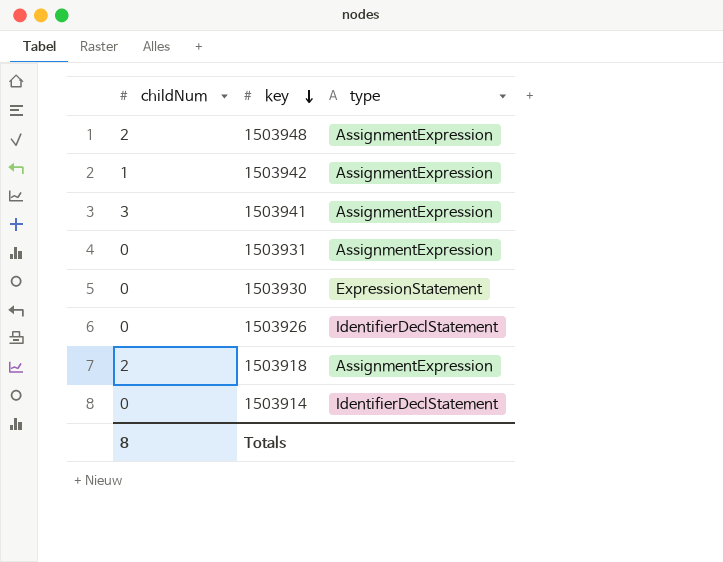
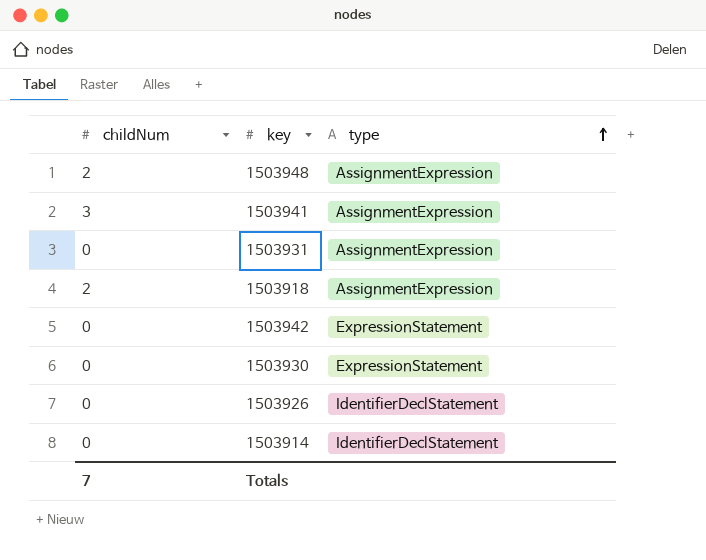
row order: key descending -> type ascending
1503942 | childNum: 1 -> 0
1503942 | type: AssignmentExpression -> ExpressionStatement
Totals | childNum: 8 -> 7

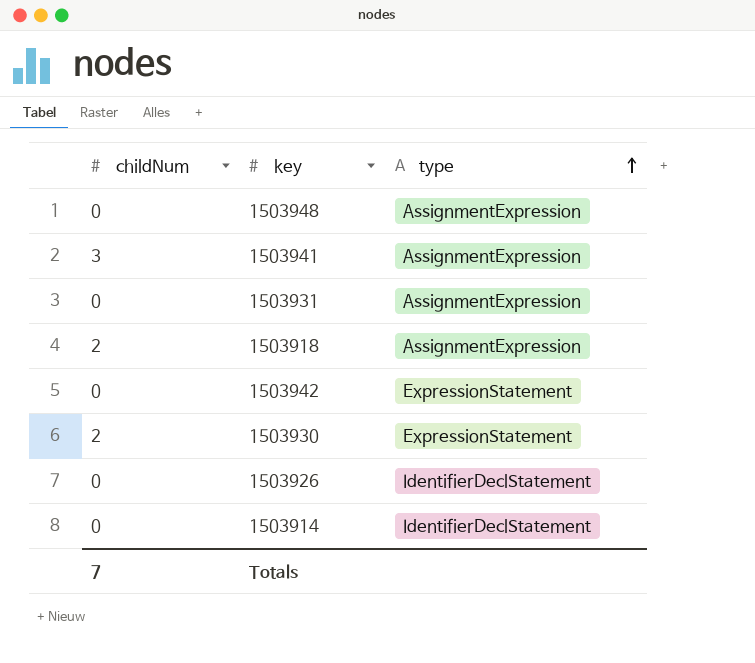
1503948 | childNum: 2 -> 0
1503930 | childNum: 0 -> 2

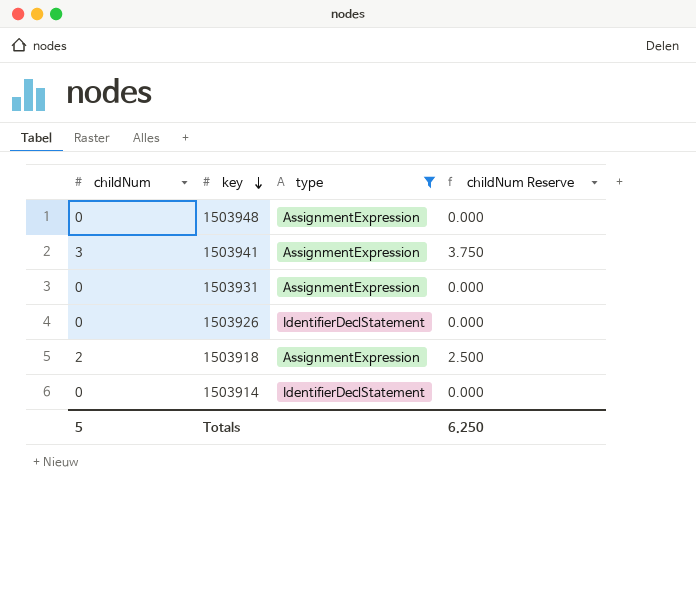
filter: none -> type != ExpressionStatement
row order: type ascending -> key descending
column childNum Reserve | formula: none -> [childNum] * 1.25
Totals | childNum: 7 -> 5

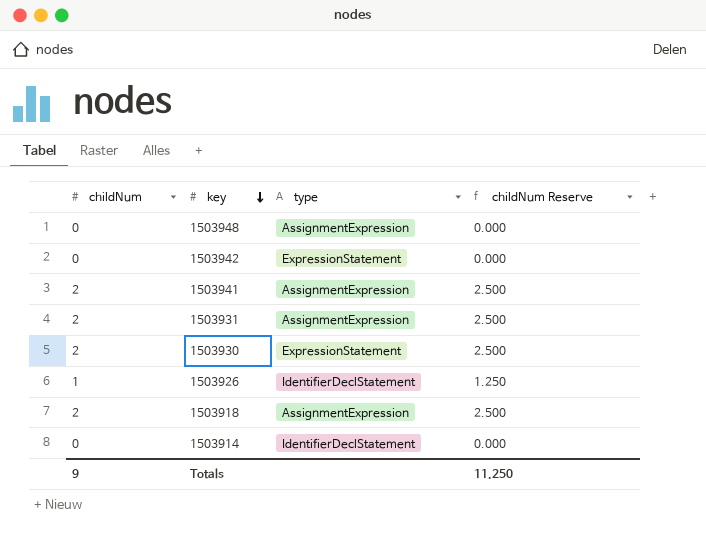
filter: type != ExpressionStatement -> none
1503941 | childNum: 3 -> 2
1503941 | childNum Reserve: 3.750 -> 2.500
1503931 | childNum: 0 -> 2
1503931 | childNum Reserve: 0.000 -> 2.500
1503926 | childNum: 0 -> 1
1503926 | childNum Reserve: 0.000 -> 1.250
Totals | childNum: 5 -> 9
Totals | childNum Reserve: 6.250 -> 11.250

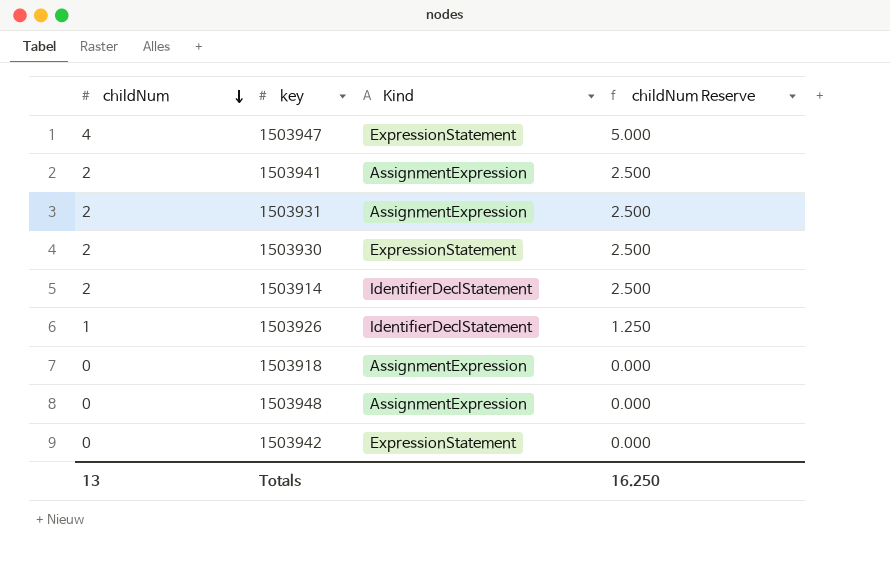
row order: key descending -> childNum descending
column name: type -> Kind
row 1503947: none -> 4 | ExpressionStatement | 5.000
1503914 | childNum: 0 -> 2
1503914 | childNum Reserve: 0.000 -> 2.500
1503918 | childNum: 2 -> 0
1503918 | childNum Reserve: 2.500 -> 0.000
Totals | childNum: 9 -> 13
Totals | childNum Reserve: 11.250 -> 16.250

